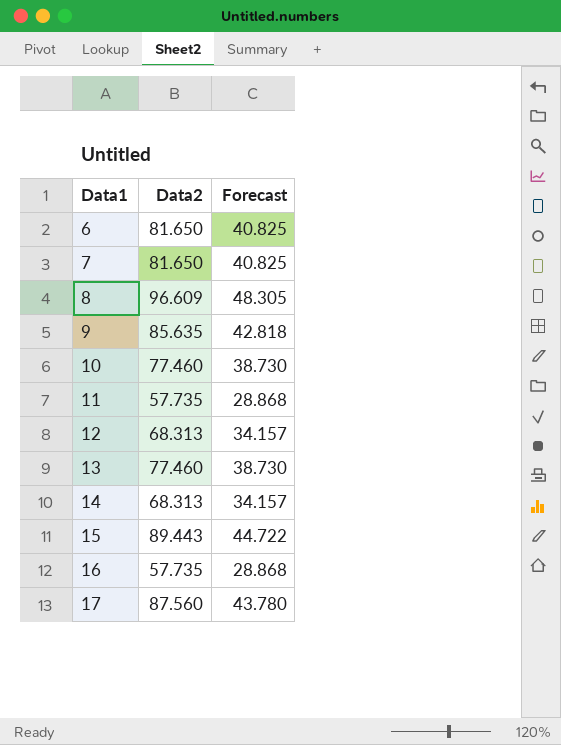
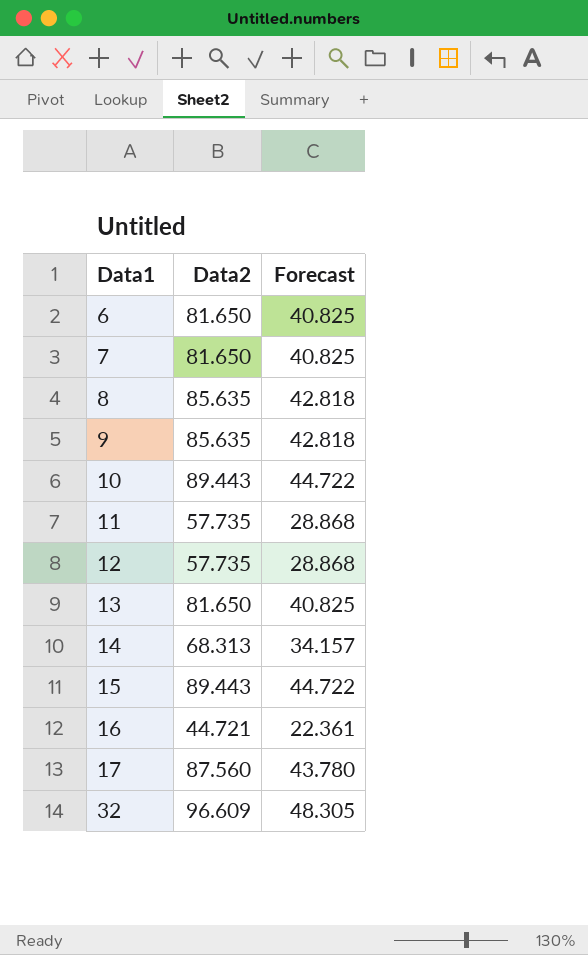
8 | Data2: 96.609 -> 85.635
8 | Forecast: 48.305 -> 42.818
10 | Data2: 77.460 -> 89.443
10 | Forecast: 38.730 -> 44.722
12 | Data2: 68.313 -> 57.735
12 | Forecast: 34.157 -> 28.868
13 | Data2: 77.460 -> 81.650
13 | Forecast: 38.730 -> 40.825
16 | Data2: 57.735 -> 44.721
16 | Forecast: 28.868 -> 22.361
row 32: none -> 96.609 | 48.305

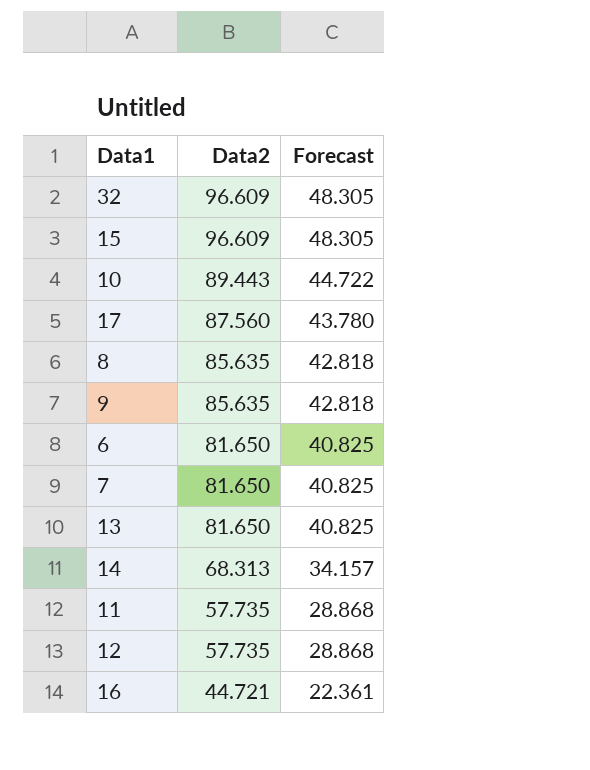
row order: Data1 ascending -> Data2 descending
15 | Data2: 89.443 -> 96.609
15 | Forecast: 44.722 -> 48.305

